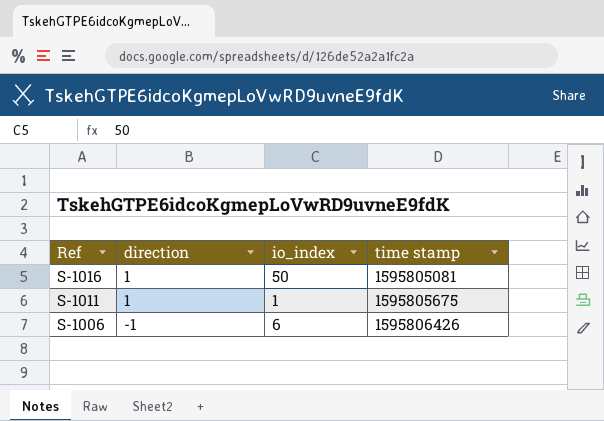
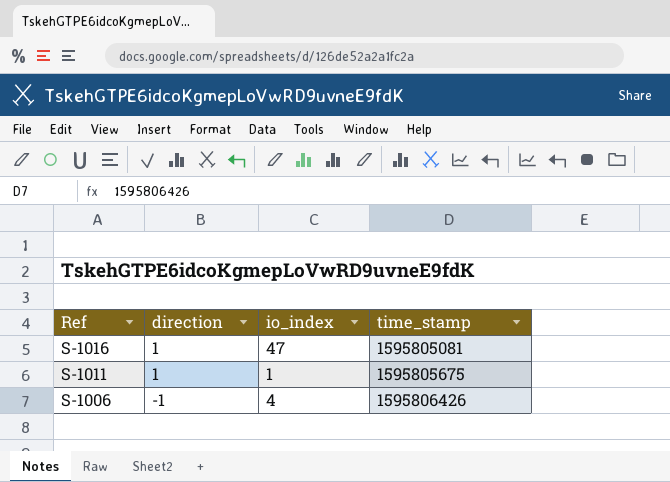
column name: time stamp -> time_stamp
S-1016 | io_index: 50 -> 47
S-1006 | io_index: 6 -> 4

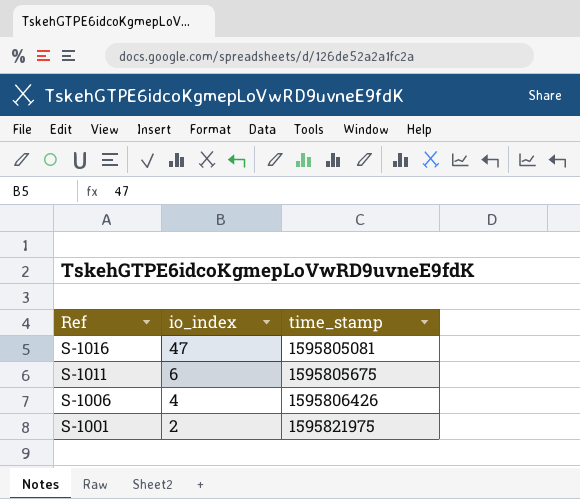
column direction | position: 2 -> none
S-1011 | io_index: 1 -> 6
row S-1001: none -> 2 | 1595821975

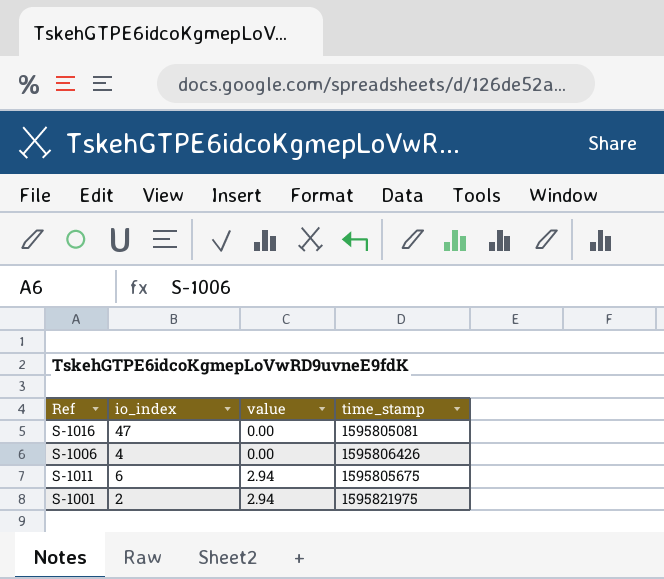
row order: Ref descending -> value ascending
column value | position: none -> 3

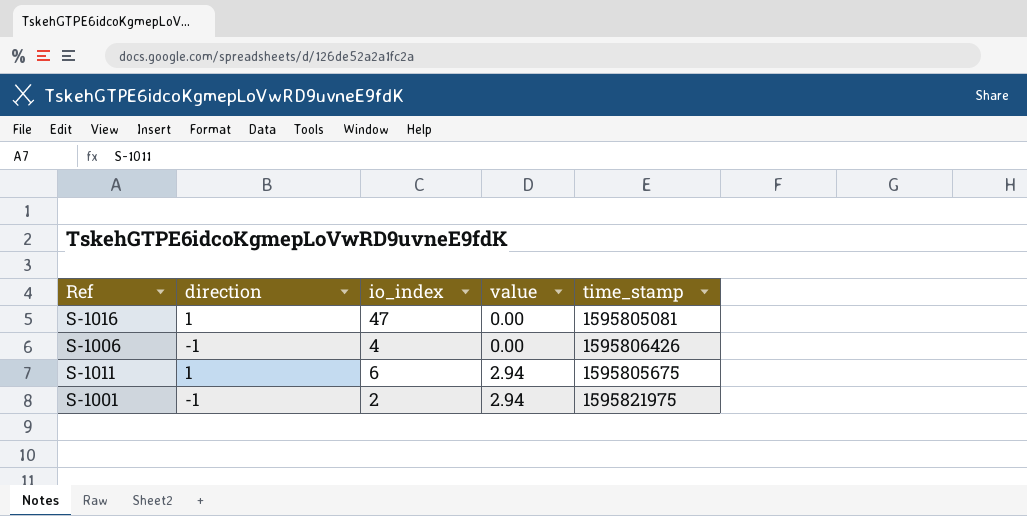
column direction | position: none -> 2

